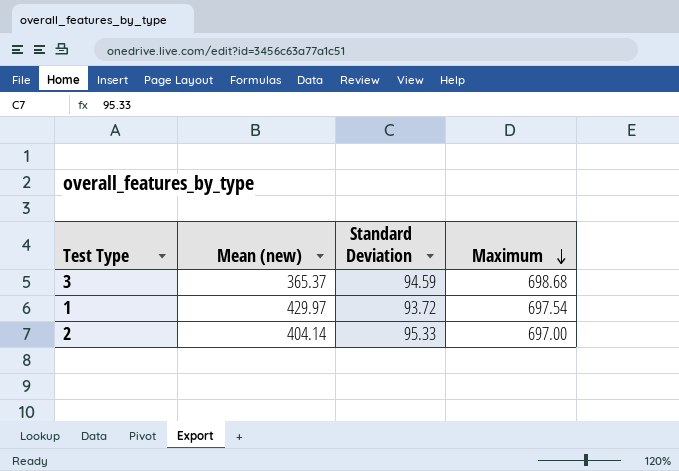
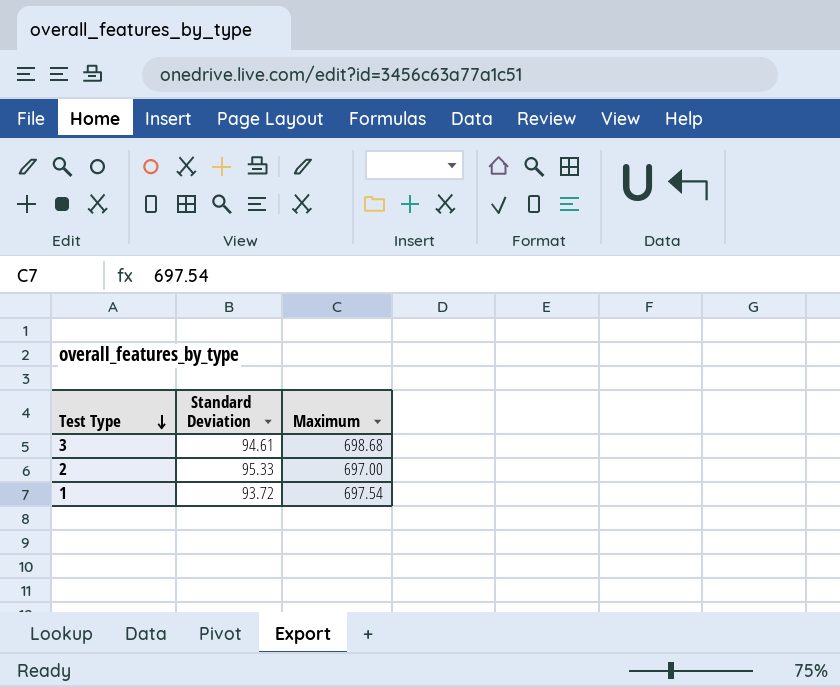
row order: Maximum descending -> Test Type descending
column Mean (new) | position: 2 -> none
3 | Standard Deviation: 94.59 -> 94.61

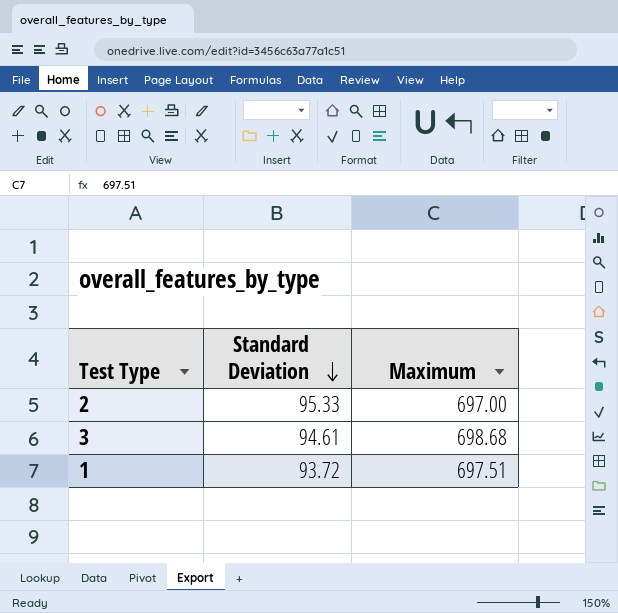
row order: Test Type descending -> Standard Deviation descending
1 | Maximum: 697.54 -> 697.51

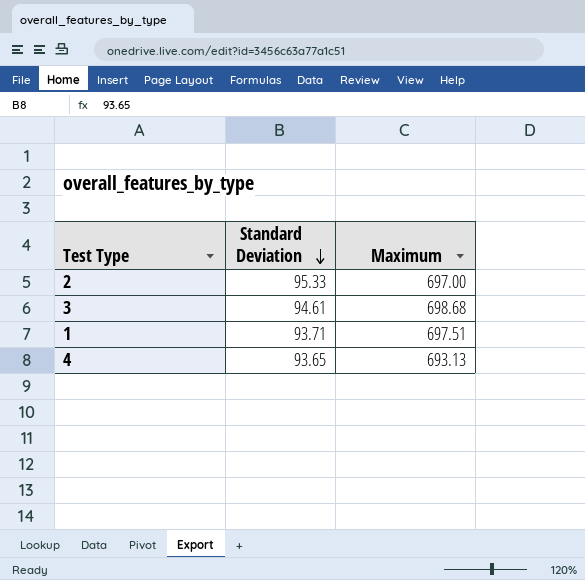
1 | Standard Deviation: 93.72 -> 93.71
row 4: none -> 93.65 | 693.13

